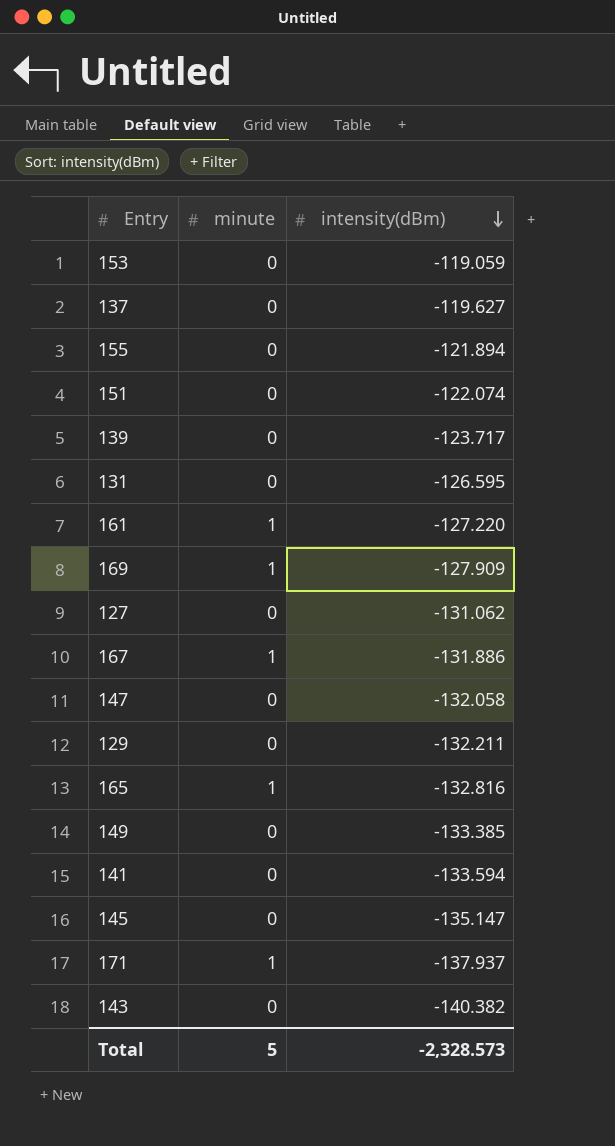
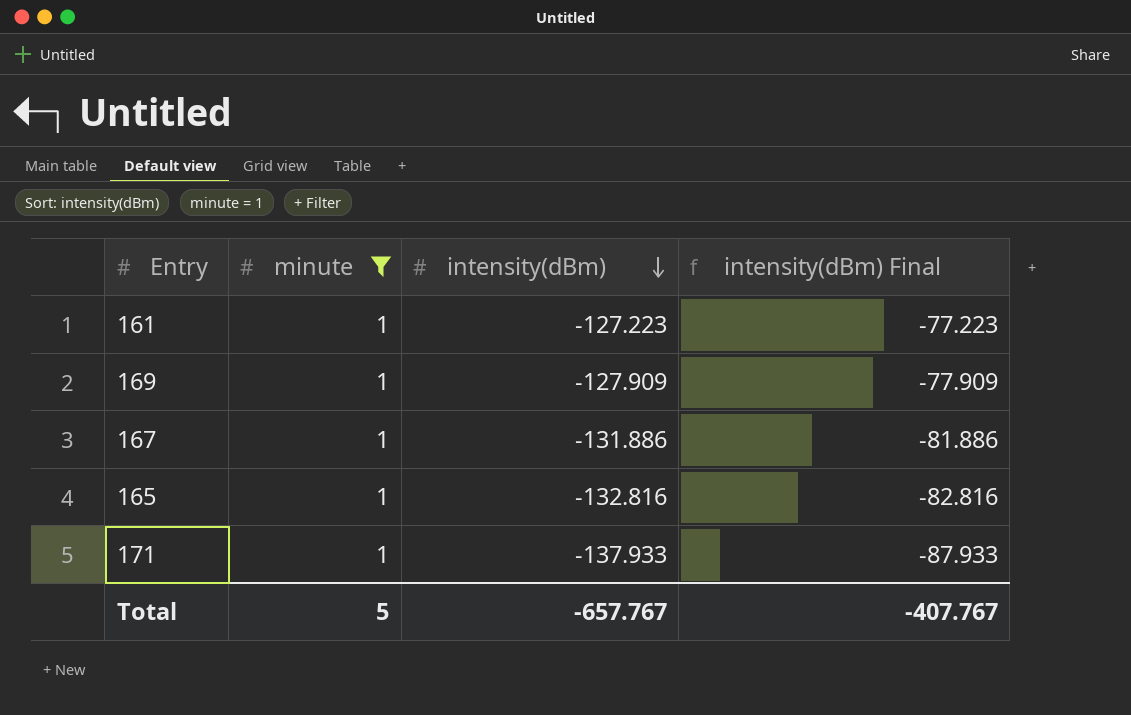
filter: none -> minute = 1
column intensity(dBm) Final | formula: none -> [intensity(dBm)] + 50
161 | intensity(dBm): -127.220 -> -127.223
171 | intensity(dBm): -137.937 -> -137.933
Total | intensity(dBm): -2,328.573 -> -657.767

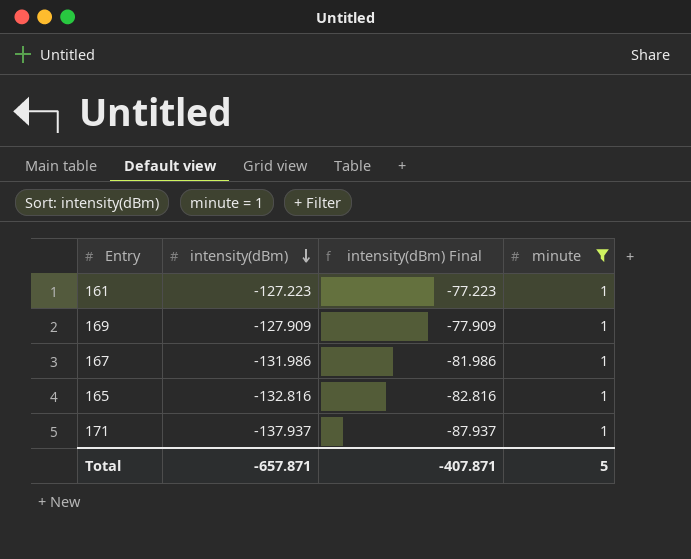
column minute | position: 2 -> 4
167 | intensity(dBm): -131.886 -> -131.986
167 | intensity(dBm) Final: -81.886 -> -81.986
171 | intensity(dBm): -137.933 -> -137.937
171 | intensity(dBm) Final: -87.933 -> -87.937
Total | intensity(dBm): -657.767 -> -657.871
Total | intensity(dBm) Final: -407.767 -> -407.871

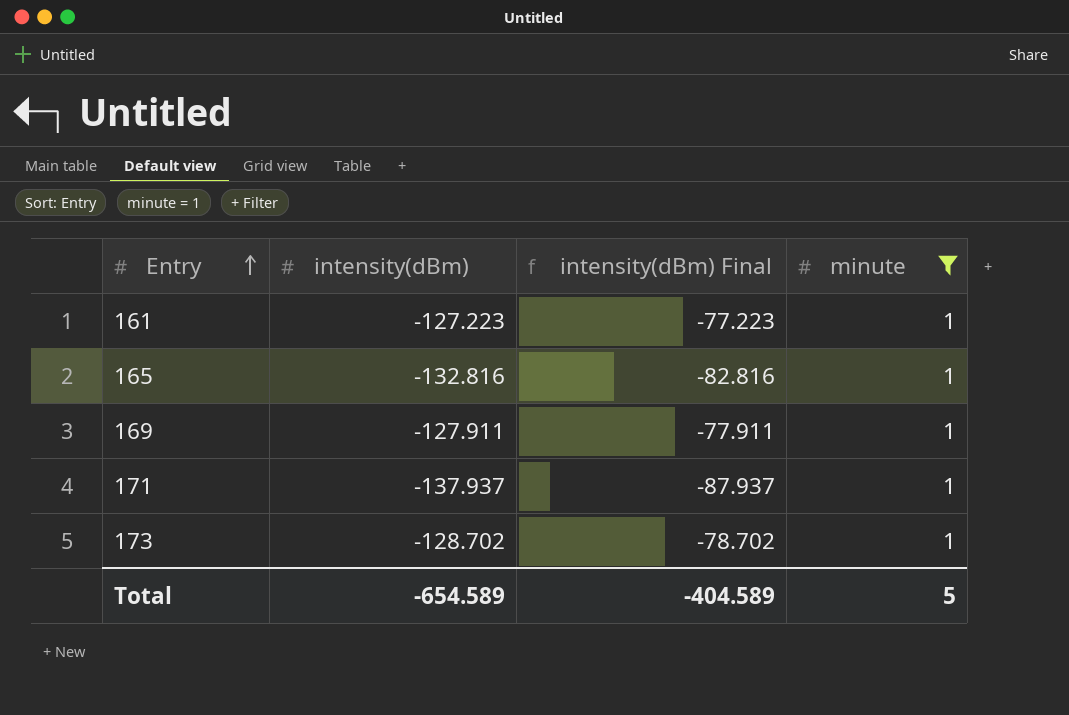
row order: intensity(dBm) descending -> Entry ascending
row 167: -131.986 | -81.986 | 1 -> none
169 | intensity(dBm): -127.909 -> -127.911
169 | intensity(dBm) Final: -77.909 -> -77.911
row 173: none -> -128.702 | -78.702 | 1
Total | intensity(dBm): -657.871 -> -654.589
Total | intensity(dBm) Final: -407.871 -> -404.589

